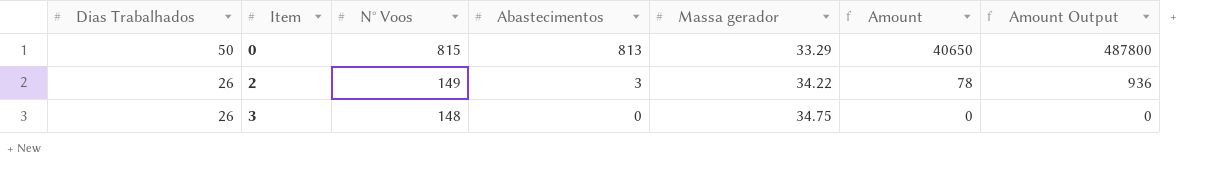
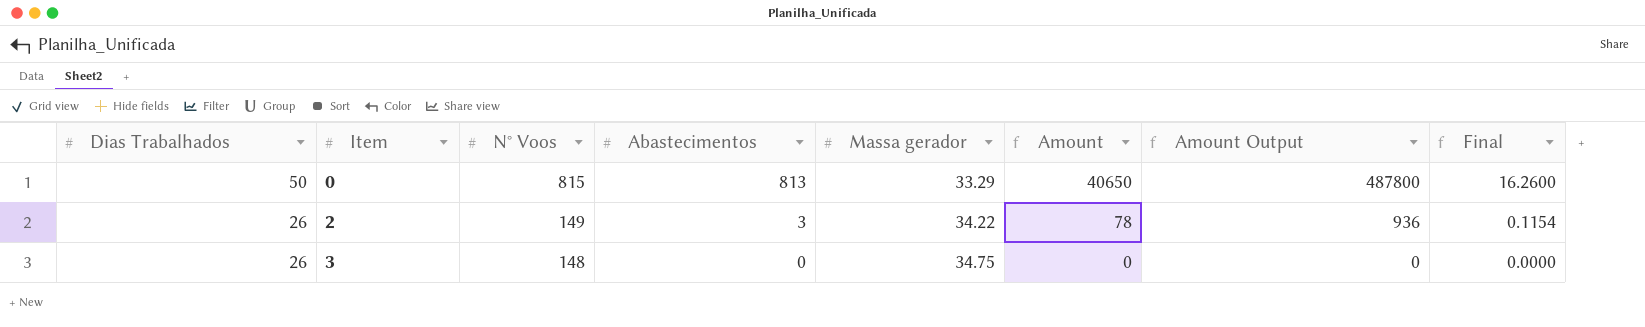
column Final | formula: none -> [Abastecimentos] / [Dias Trabalhados]

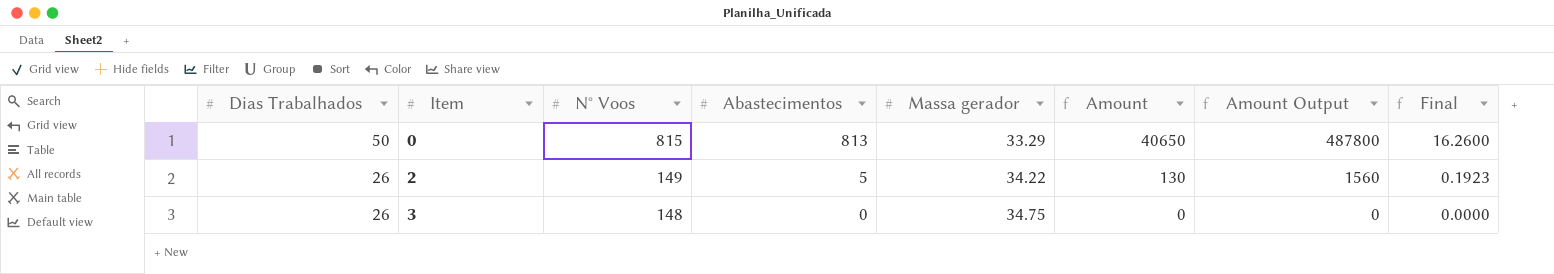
2 | Abastecimentos: 3 -> 5
2 | Amount: 78 -> 130
2 | Amount Output: 936 -> 1560
2 | Final: 0.1154 -> 0.1923

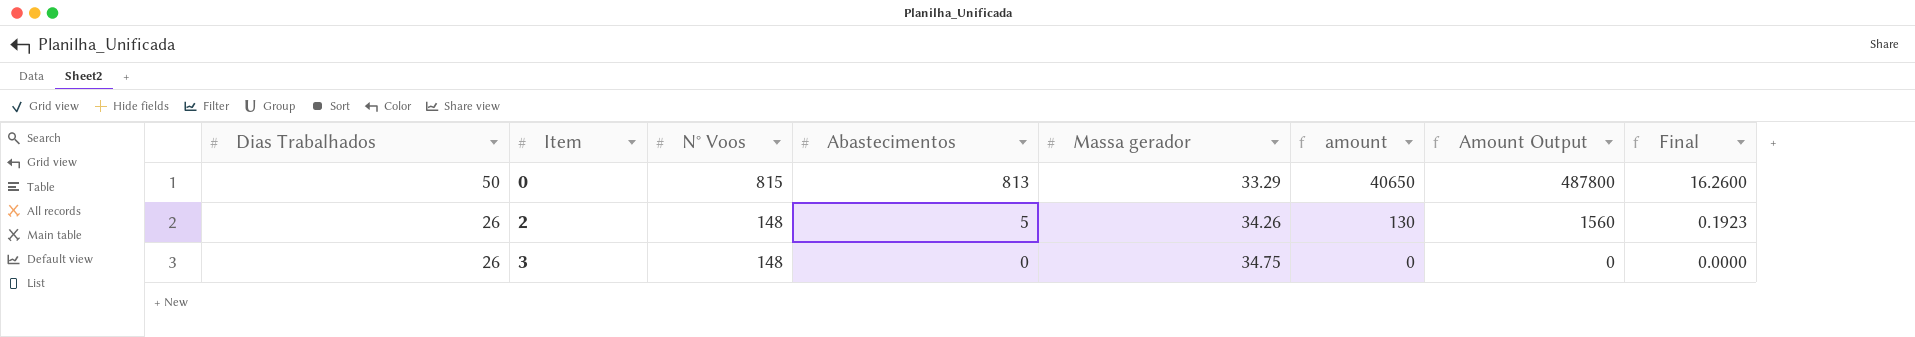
column name: Amount -> amount
2 | N° Voos: 149 -> 148
2 | Massa gerador: 34.22 -> 34.26

